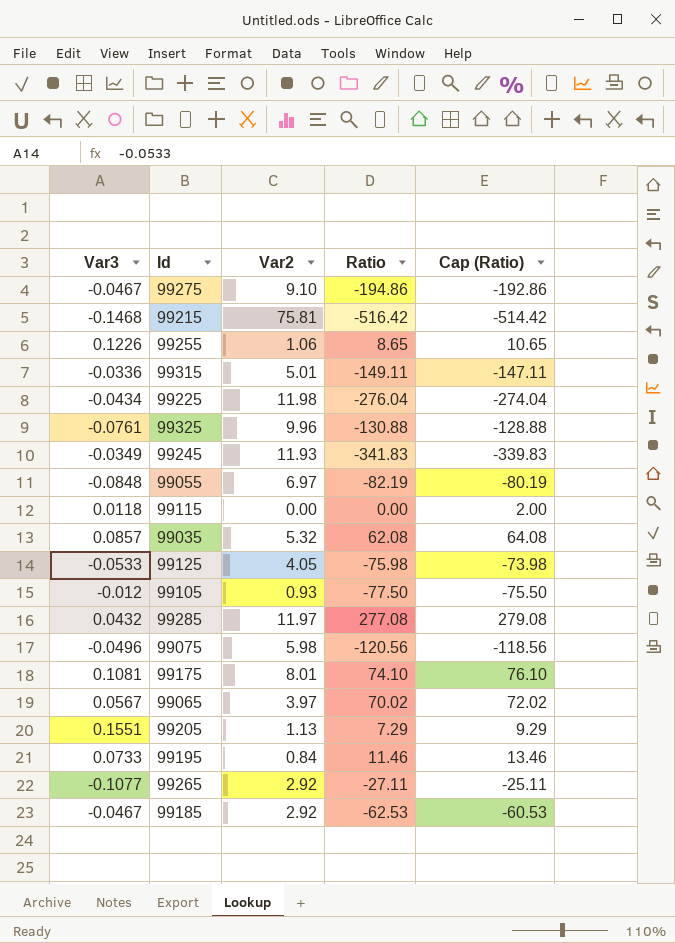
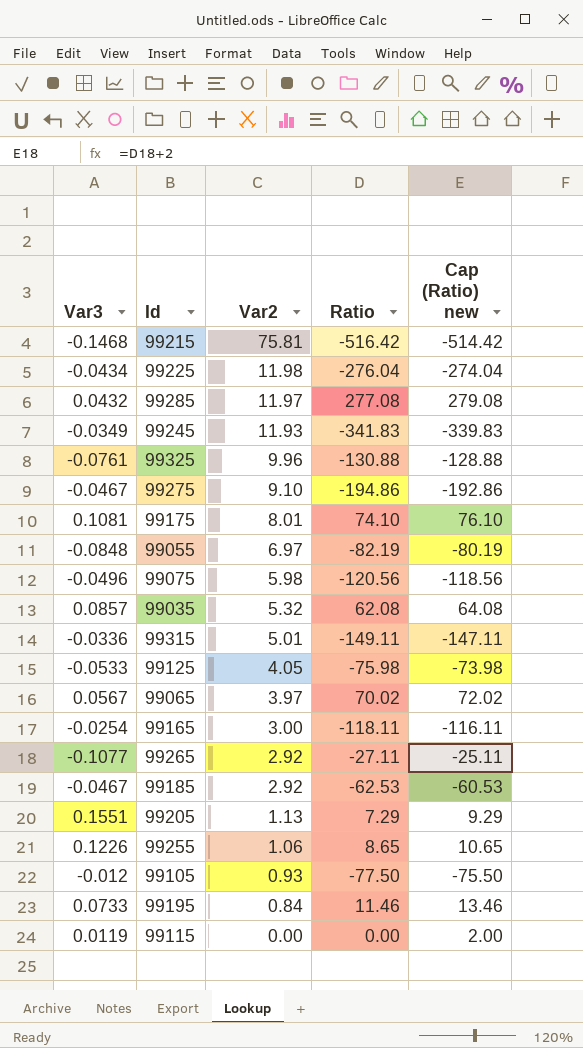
row order: none -> Var2 descending
column name: Cap (Ratio) -> Cap (Ratio) new
row 99165: none -> -0.0254 | 3.00 | -118.11 | -116.11
99115 | Var3: 0.0118 -> 0.0119

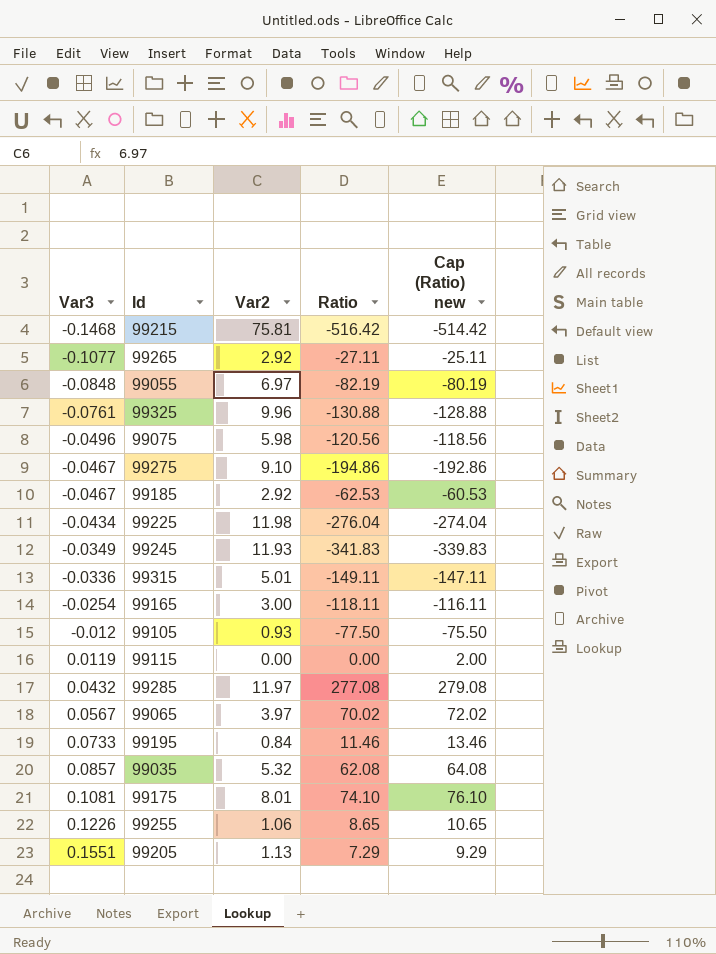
row order: Var2 descending -> Var3 ascending
row 99125: -0.0533 | 4.05 | -75.98 | -73.98 -> none

